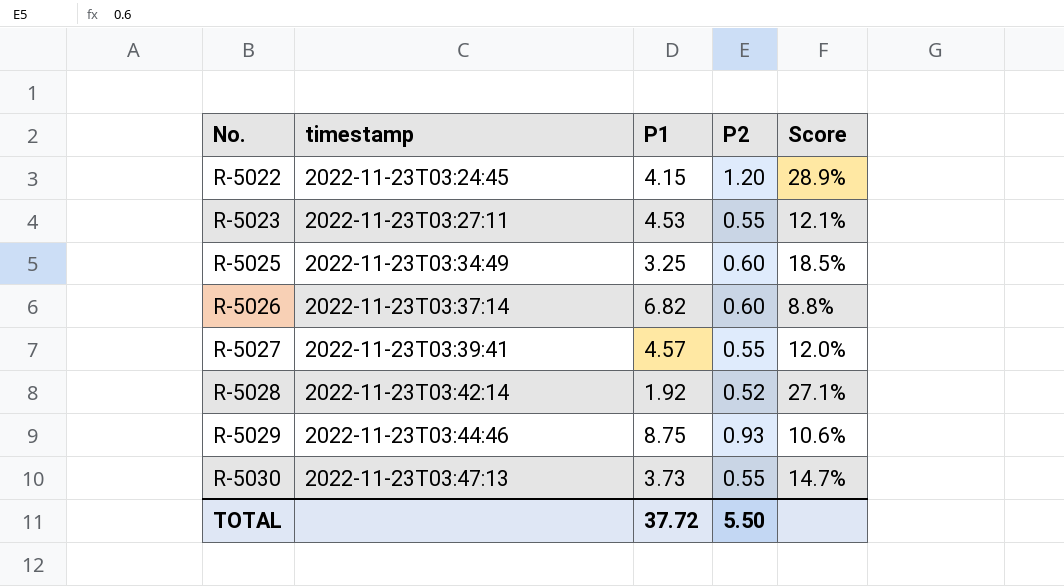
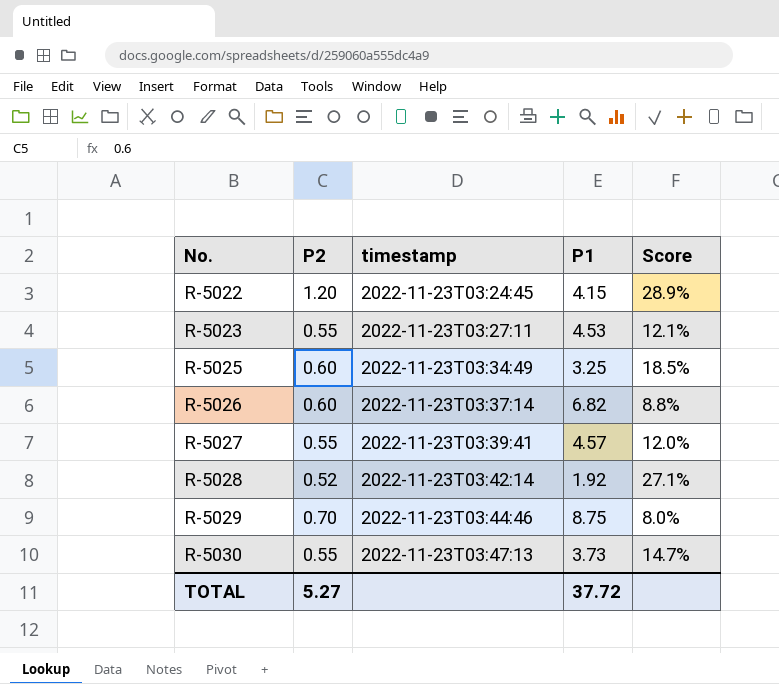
column P2 | position: 4 -> 2
R-5029 | P2: 0.93 -> 0.70
R-5029 | Score: 10.6% -> 8.0%
TOTAL | P2: 5.50 -> 5.27

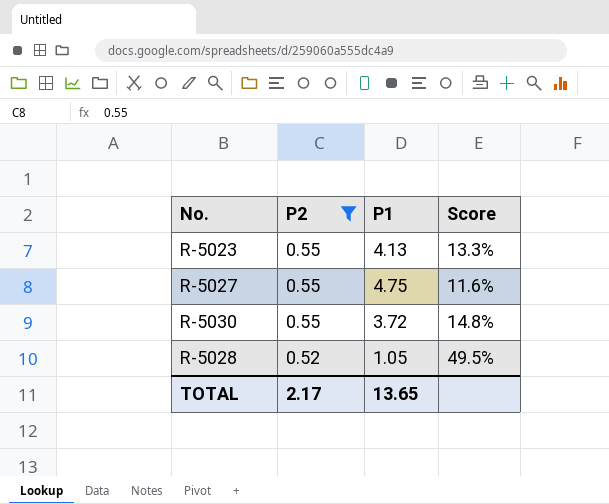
filter: none -> P2 <= 0.55
row order: No. ascending -> P2 descending
column timestamp | position: 3 -> none
R-5023 | P1: 4.53 -> 4.13
R-5023 | Score: 12.1% -> 13.3%
R-5027 | P1: 4.57 -> 4.75
R-5027 | Score: 12.0% -> 11.6%
R-5030 | P1: 3.73 -> 3.72
R-5030 | Score: 14.7% -> 14.8%
R-5028 | P1: 1.92 -> 1.05
R-5028 | Score: 27.1% -> 49.5%
TOTAL | P2: 5.27 -> 2.17
TOTAL | P1: 37.72 -> 13.65

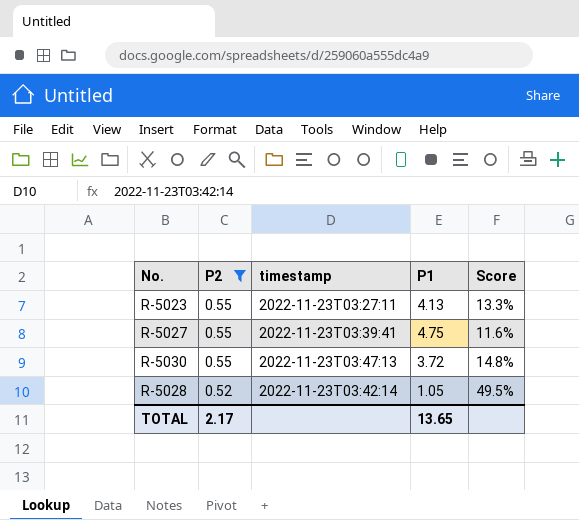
column timestamp | position: none -> 3

